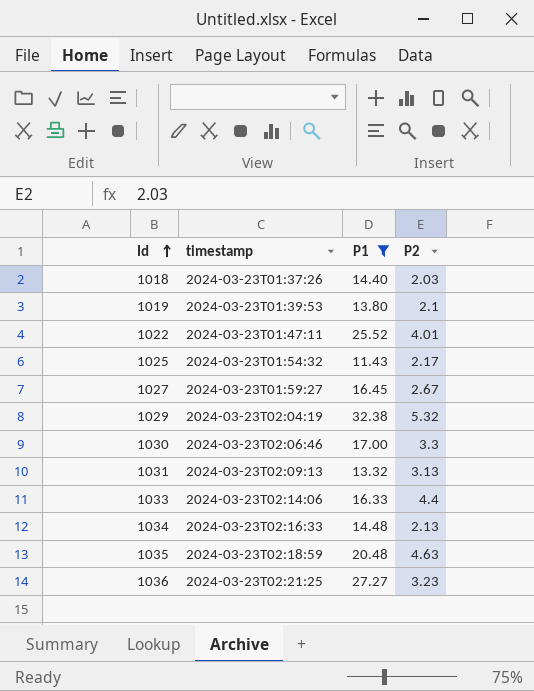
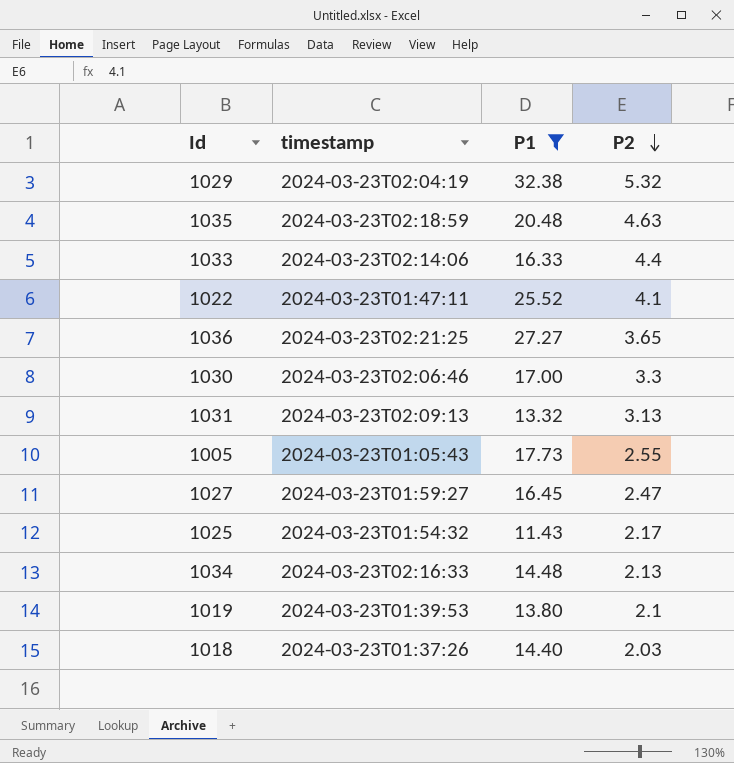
row order: Id ascending -> P2 descending
1022 | P2: 4.01 -> 4.1
1036 | P2: 3.23 -> 3.65
row 1005: none -> 2024-03-23T01:05:43 | 17.73 | 2.55
1027 | P2: 2.67 -> 2.47

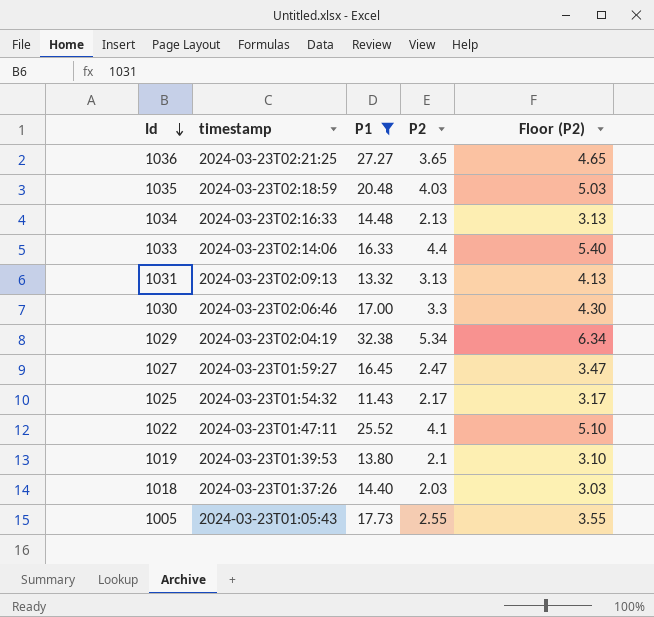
row order: P2 descending -> Id descending
column Floor (P2) | formula: none -> [P2] + 1
1035 | P2: 4.63 -> 4.03
1029 | P2: 5.32 -> 5.34

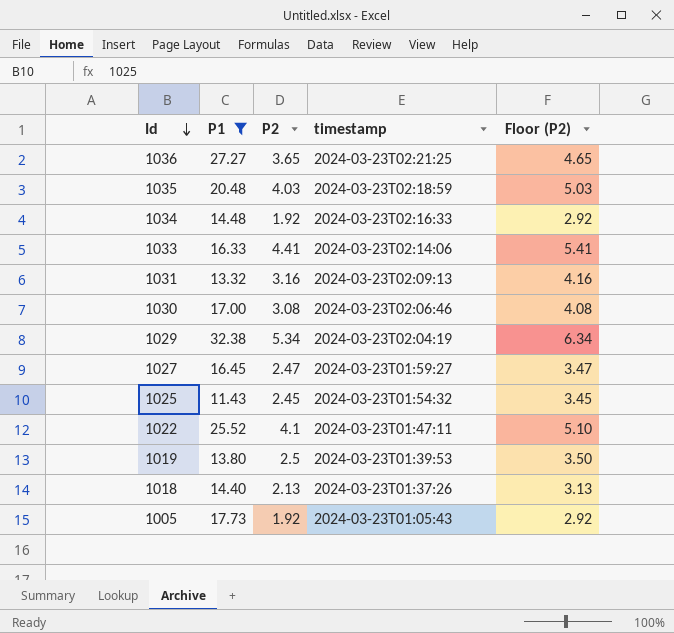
column timestamp | position: 2 -> 4
1034 | P2: 2.13 -> 1.92
1034 | Floor (P2): 3.13 -> 2.92
1033 | P2: 4.4 -> 4.41
1033 | Floor (P2): 5.40 -> 5.41
1031 | P2: 3.13 -> 3.16
1031 | Floor (P2): 4.13 -> 4.16
1030 | P2: 3.3 -> 3.08
1030 | Floor (P2): 4.30 -> 4.08
1025 | P2: 2.17 -> 2.45
1025 | Floor (P2): 3.17 -> 3.45
1019 | P2: 2.1 -> 2.5
1019 | Floor (P2): 3.10 -> 3.50
1018 | P2: 2.03 -> 2.13
1018 | Floor (P2): 3.03 -> 3.13
1005 | P2: 2.55 -> 1.92
1005 | Floor (P2): 3.55 -> 2.92

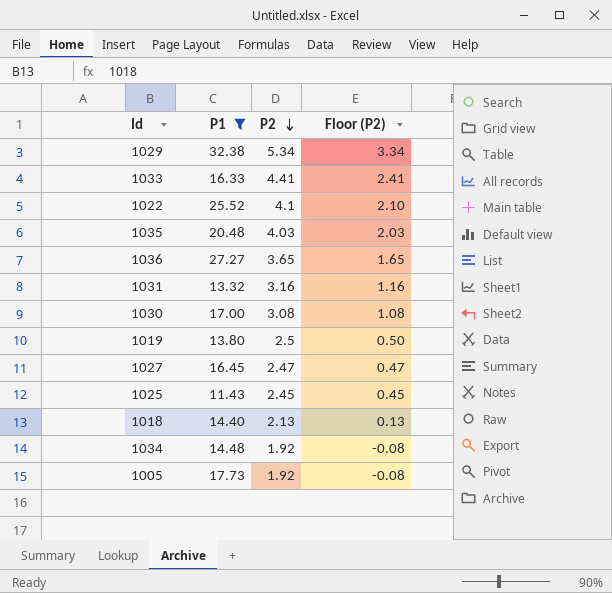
row order: Id descending -> P2 descending
column timestamp | position: 4 -> none
column Floor (P2) | formula: [P2] + 1 -> [P2] - 2

